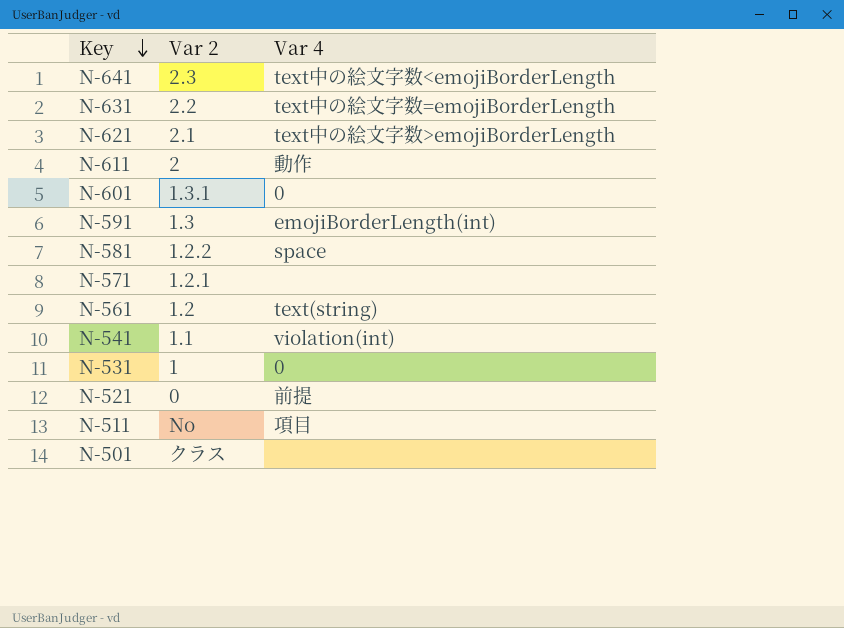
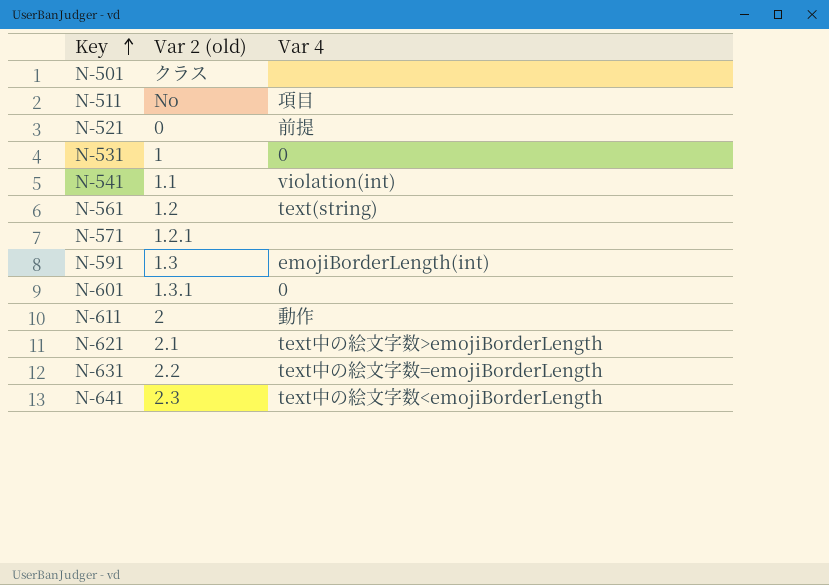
row order: Key descending -> Key ascending
column name: Var 2 -> Var 2 (old)
row N-581: 1.2.2 | space -> none

